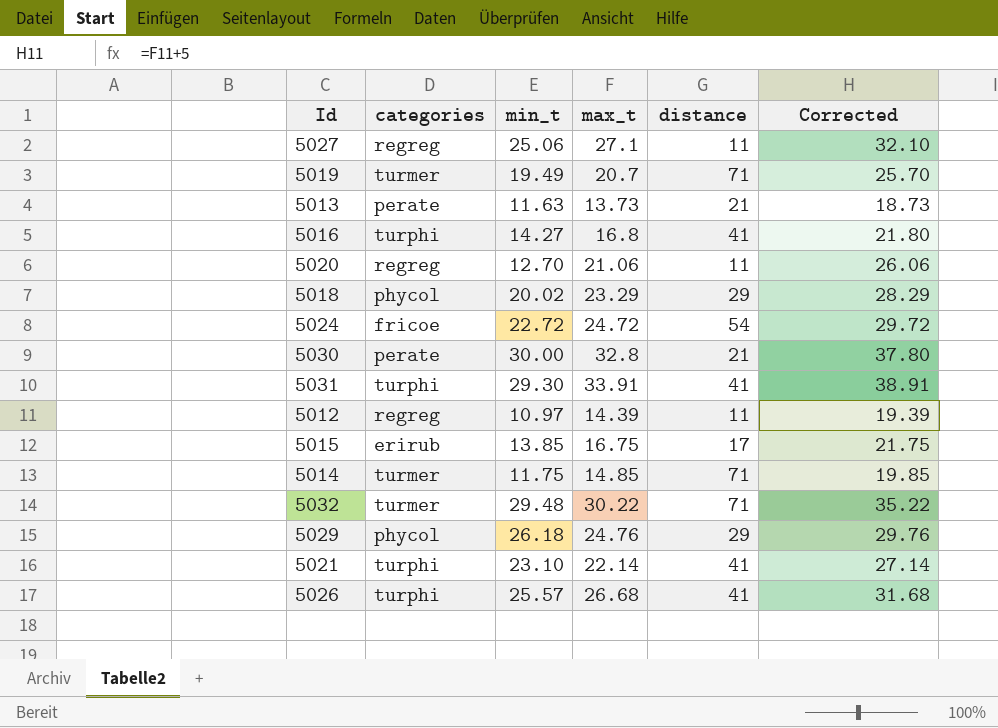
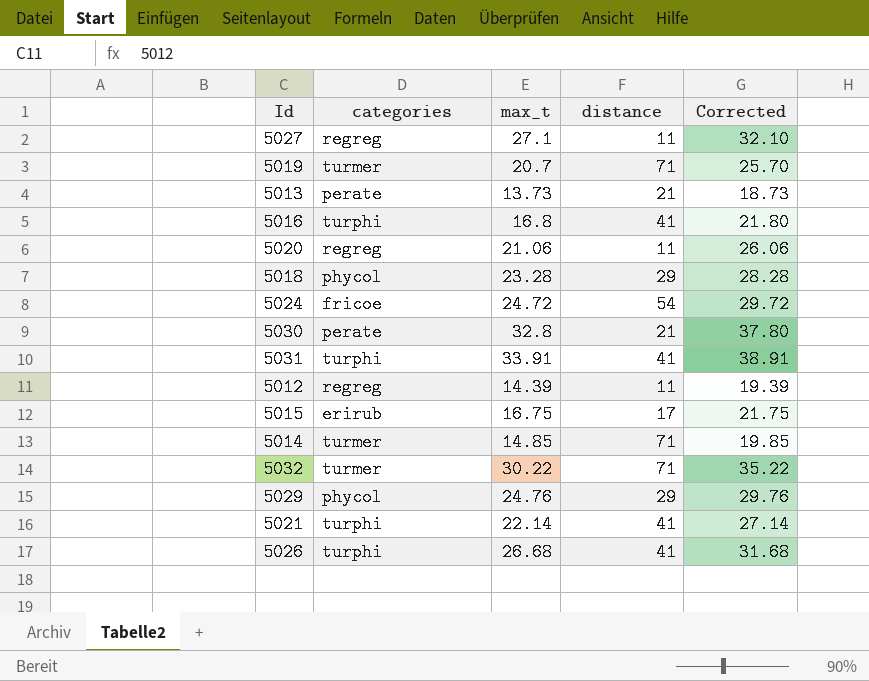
column min_t | position: 3 -> none
5018 | max_t: 23.29 -> 23.28
5018 | Corrected: 28.29 -> 28.28

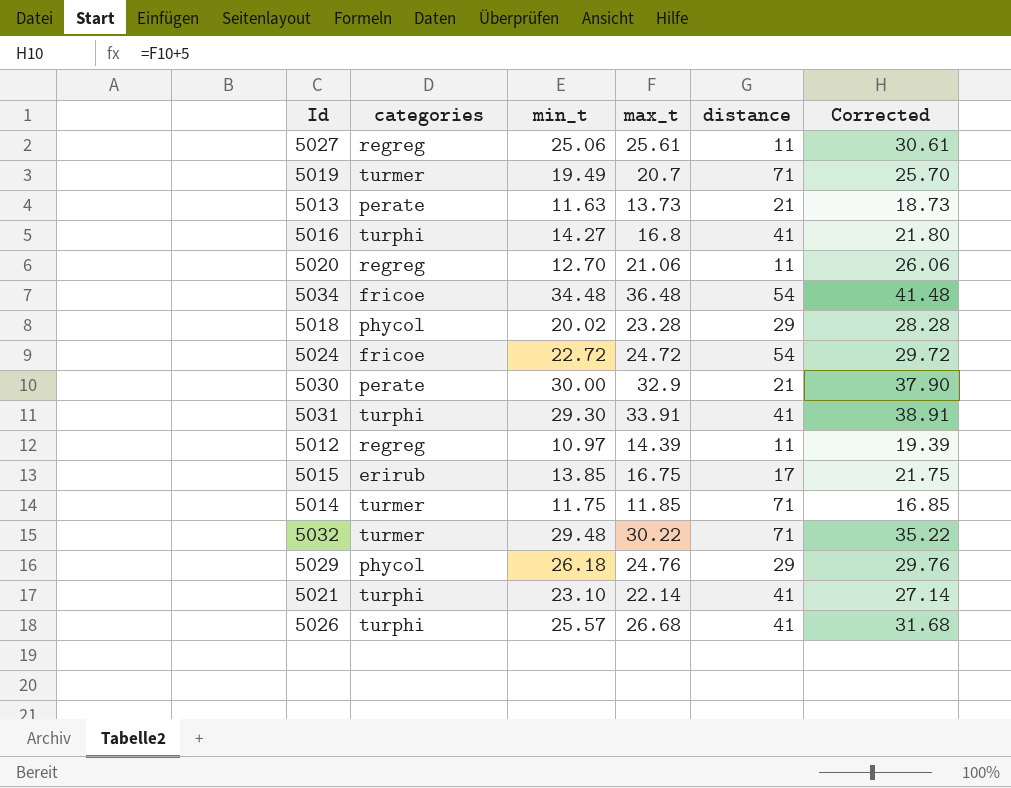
column min_t | position: none -> 3
5027 | max_t: 27.1 -> 25.61
5027 | Corrected: 32.10 -> 30.61
row 5034: none -> fricoe | 34.48 | 36.48 | 54 | 41.48
5030 | max_t: 32.8 -> 32.9
5030 | Corrected: 37.80 -> 37.90
5014 | max_t: 14.85 -> 11.85
5014 | Corrected: 19.85 -> 16.85

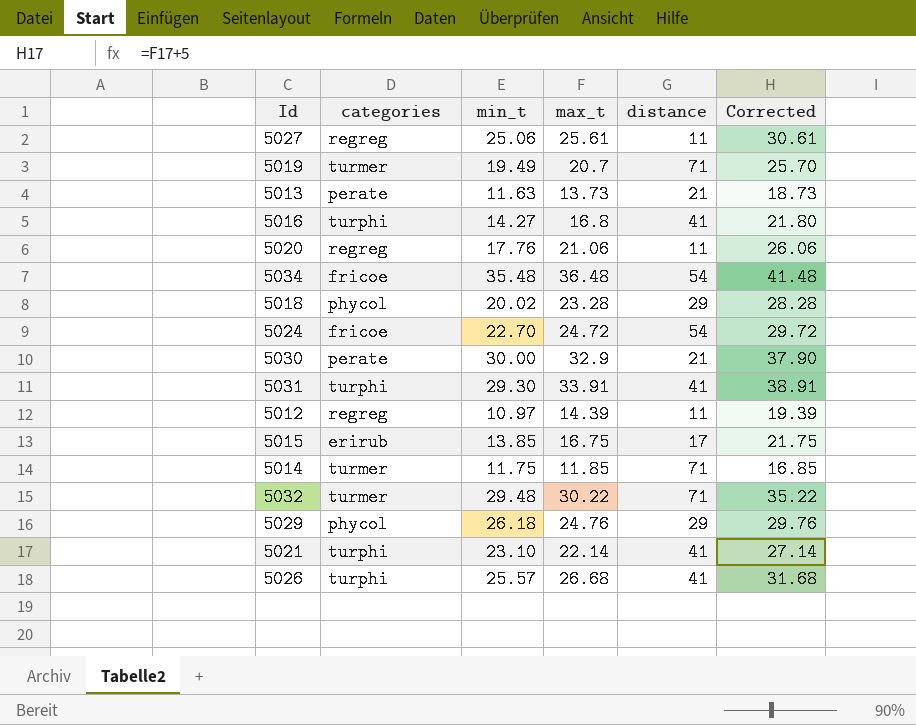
5020 | min_t: 12.70 -> 17.76
5034 | min_t: 34.48 -> 35.48
5024 | min_t: 22.72 -> 22.70

